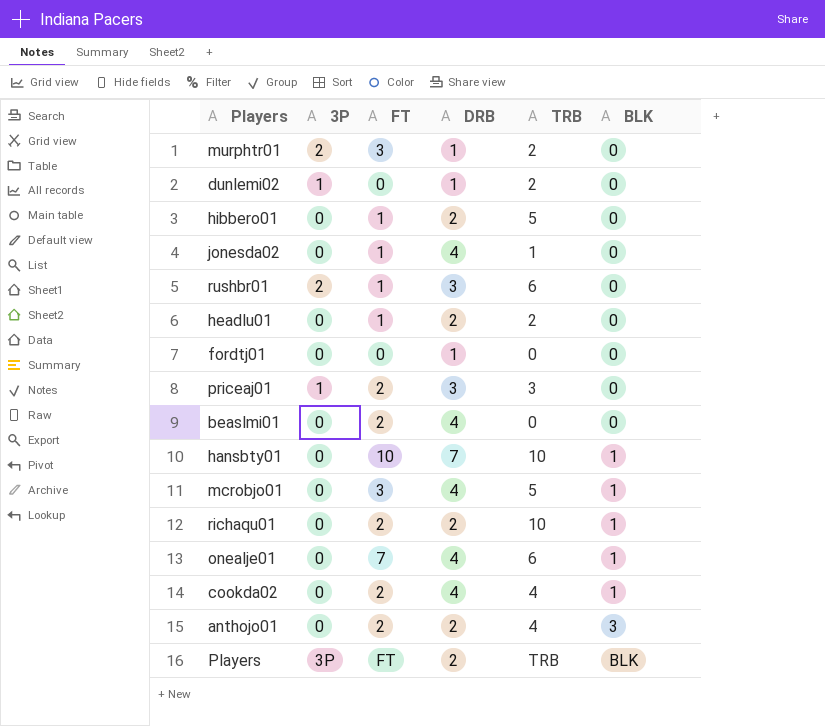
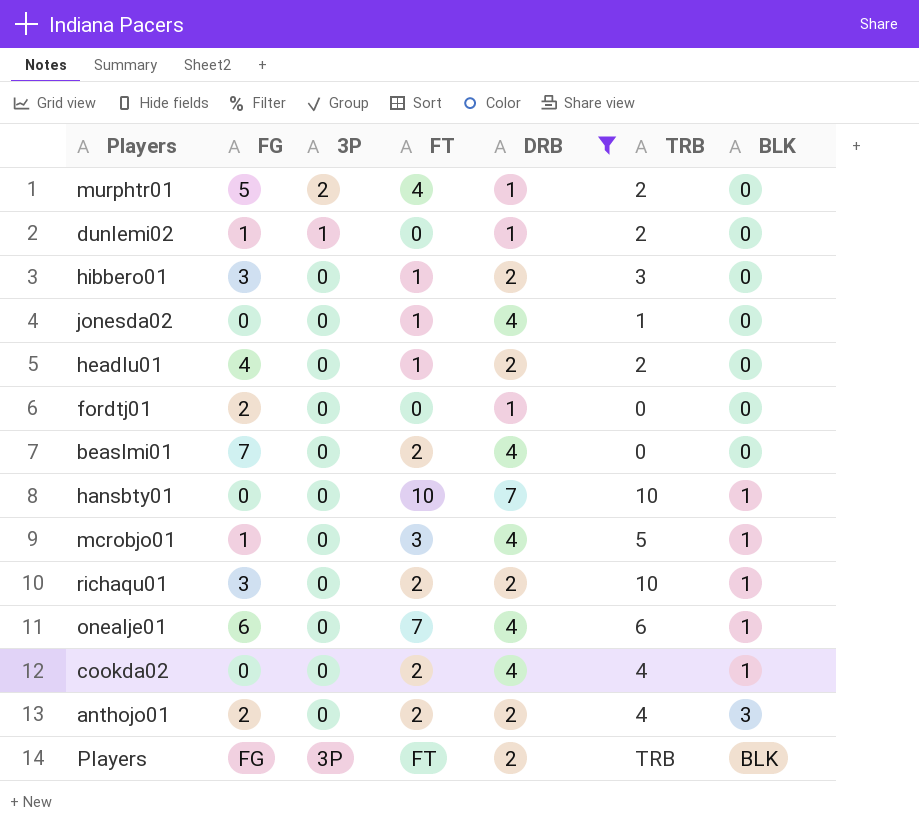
filter: none -> DRB != 3
column FG | position: none -> 2
murphtr01 | FT: 3 -> 4
hibbero01 | TRB: 5 -> 3

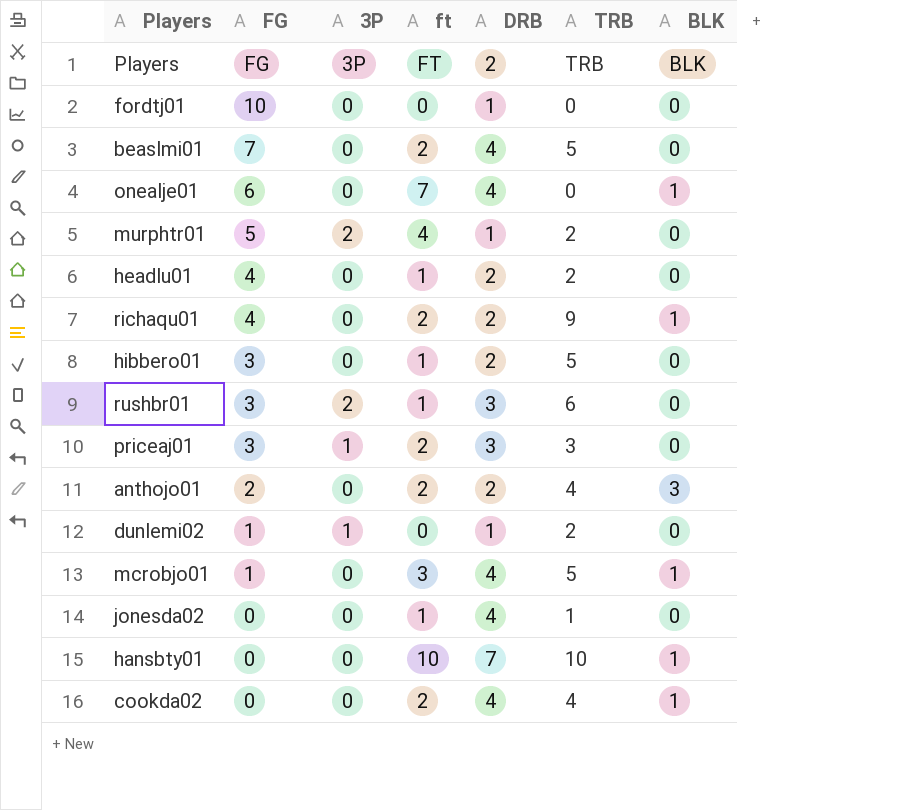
filter: DRB != 3 -> none
row order: BLK ascending -> FG descending
column name: FT -> ft
fordtj01 | FG: 2 -> 10
beaslmi01 | TRB: 0 -> 5
onealje01 | TRB: 6 -> 0
richaqu01 | FG: 3 -> 4
richaqu01 | TRB: 10 -> 9
hibbero01 | TRB: 3 -> 5

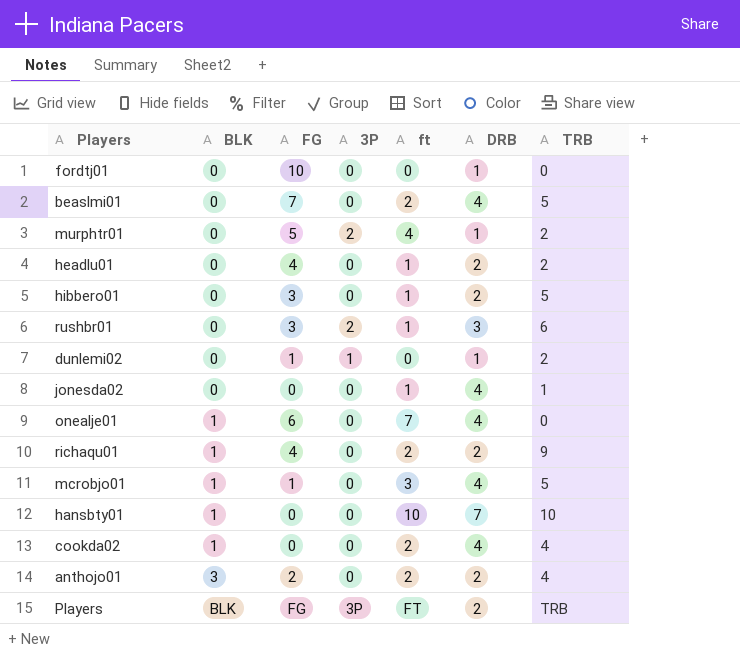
row order: FG descending -> BLK ascending
column BLK | position: 7 -> 2
row priceaj01: 3 | 1 | 2 | 3 | 3 | 0 -> none

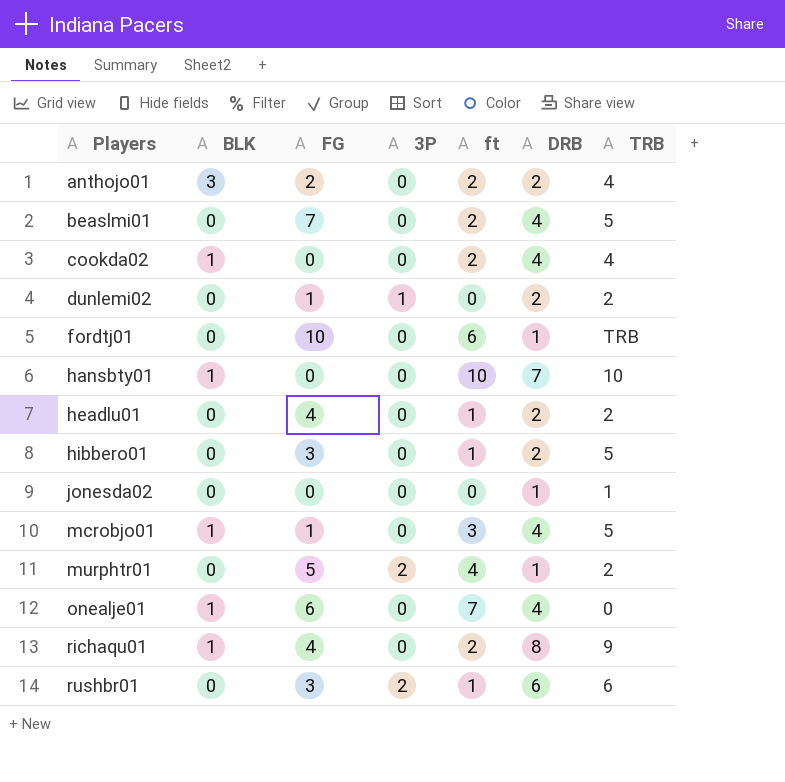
row order: BLK ascending -> Players ascending
row Players: BLK | FG | 3P | FT | 2 | TRB -> none
dunlemi02 | DRB: 1 -> 2
fordtj01 | ft: 0 -> 6
fordtj01 | TRB: 0 -> TRB
jonesda02 | ft: 1 -> 0
jonesda02 | DRB: 4 -> 1
richaqu01 | DRB: 2 -> 8
rushbr01 | DRB: 3 -> 6

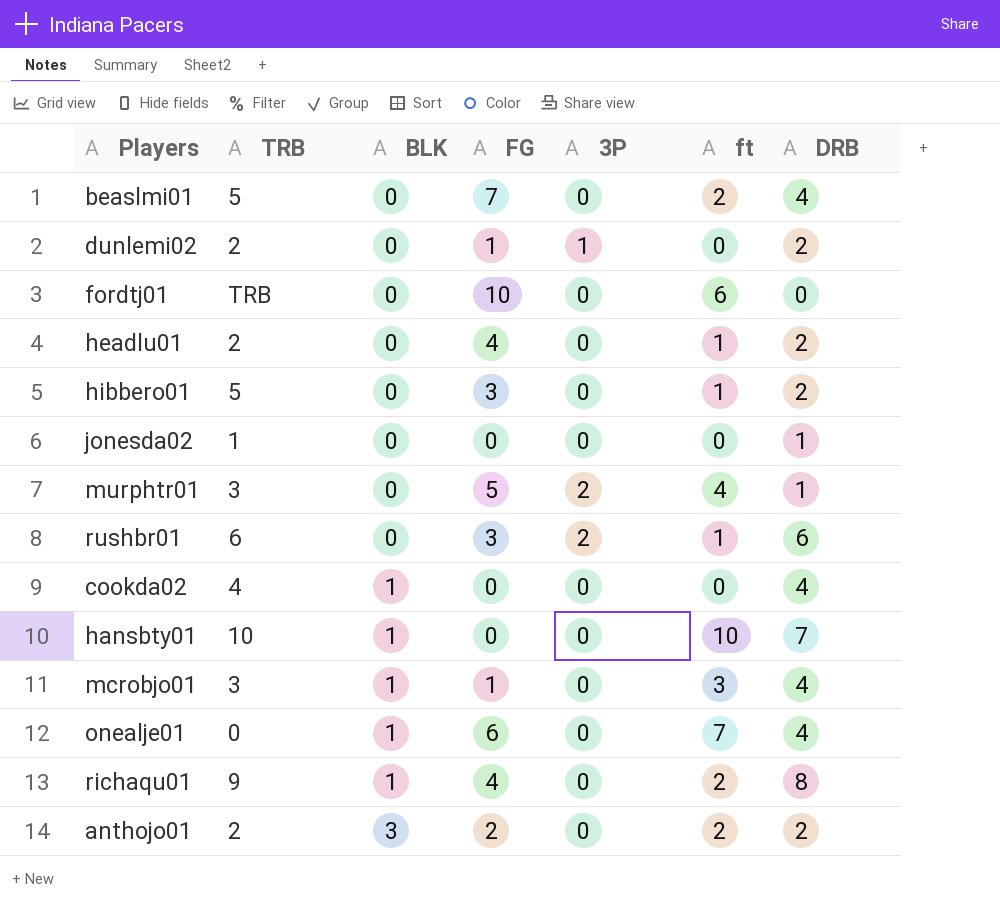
row order: Players ascending -> BLK ascending
column TRB | position: 7 -> 2
fordtj01 | DRB: 1 -> 0
murphtr01 | TRB: 2 -> 3
cookda02 | ft: 2 -> 0
mcrobjo01 | TRB: 5 -> 3
anthojo01 | TRB: 4 -> 2

